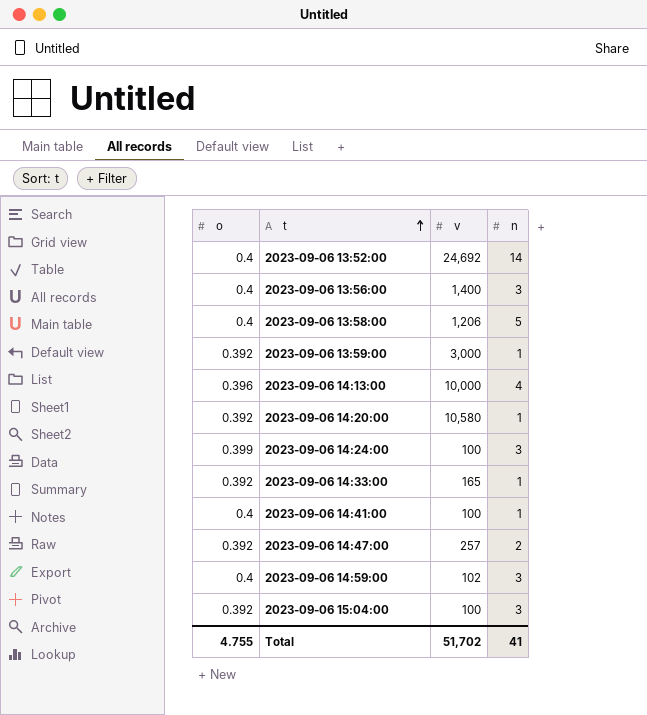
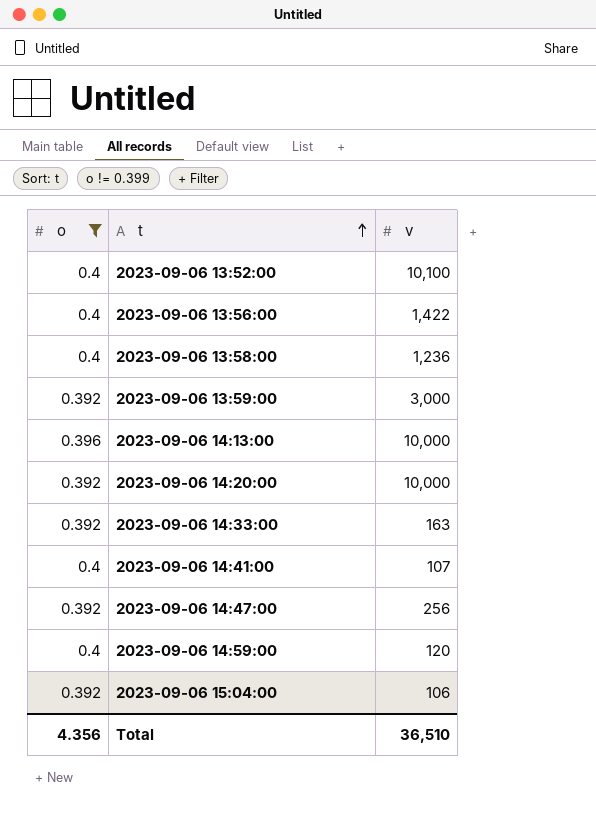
filter: none -> o != 0.399
column n | position: 4 -> none
2023-09-06 13:52:00 | v: 24,692 -> 10,100
2023-09-06 13:56:00 | v: 1,400 -> 1,422
2023-09-06 13:58:00 | v: 1,206 -> 1,236
2023-09-06 14:20:00 | v: 10,580 -> 10,000
2023-09-06 14:33:00 | v: 165 -> 163
2023-09-06 14:41:00 | v: 100 -> 107
2023-09-06 14:47:00 | v: 257 -> 256
2023-09-06 14:59:00 | v: 102 -> 120
2023-09-06 15:04:00 | v: 100 -> 106
Total | o: 4.755 -> 4.356
Total | v: 51,702 -> 36,510

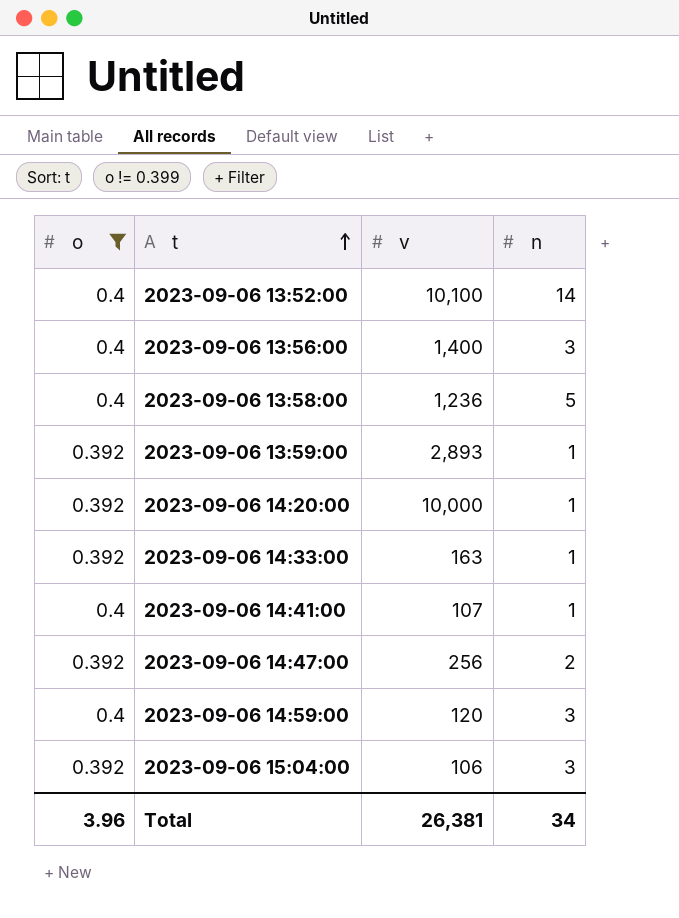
column n | position: none -> 4
row 2023-09-06 14:13:00: 0.396 | 10,000 -> none
2023-09-06 13:56:00 | v: 1,422 -> 1,400
2023-09-06 13:59:00 | v: 3,000 -> 2,893
Total | o: 4.356 -> 3.96
Total | v: 36,510 -> 26,381

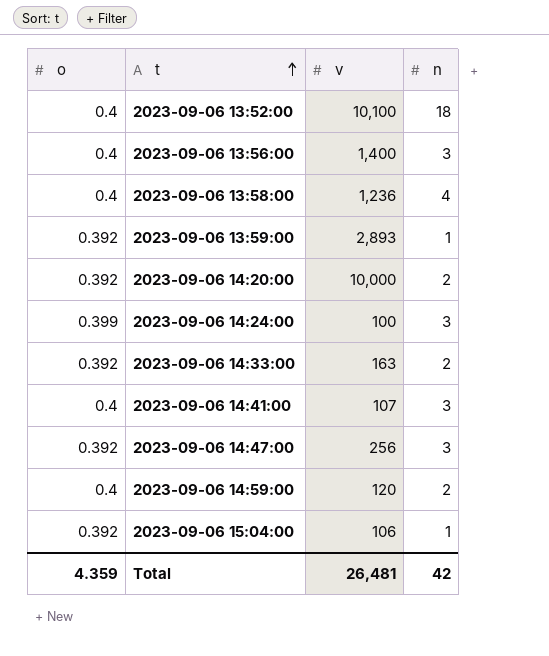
filter: o != 0.399 -> none
2023-09-06 13:52:00 | n: 14 -> 18
2023-09-06 13:58:00 | n: 5 -> 4
2023-09-06 14:20:00 | n: 1 -> 2
2023-09-06 14:33:00 | n: 1 -> 2
2023-09-06 14:41:00 | n: 1 -> 3
2023-09-06 14:47:00 | n: 2 -> 3
2023-09-06 14:59:00 | n: 3 -> 2
2023-09-06 15:04:00 | n: 3 -> 1
Total | o: 3.96 -> 4.359
Total | v: 26,381 -> 26,481
Total | n: 34 -> 42

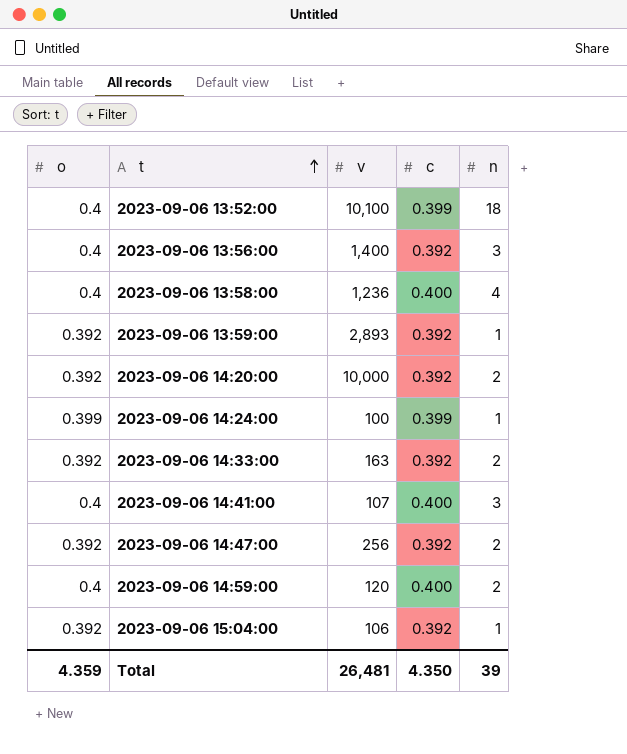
column c | position: none -> 4
2023-09-06 14:24:00 | n: 3 -> 1
2023-09-06 14:47:00 | n: 3 -> 2
Total | n: 42 -> 39

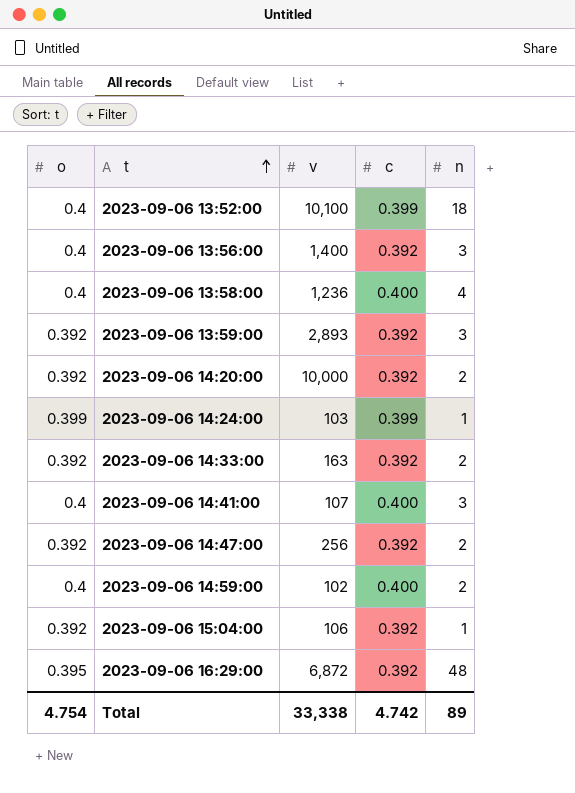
2023-09-06 13:59:00 | n: 1 -> 3
2023-09-06 14:24:00 | v: 100 -> 103
2023-09-06 14:59:00 | v: 120 -> 102
row 2023-09-06 16:29:00: none -> 0.395 | 6,872 | 0.392 | 48
Total | o: 4.359 -> 4.754
Total | v: 26,481 -> 33,338
Total | c: 4.350 -> 4.742
Total | n: 39 -> 89

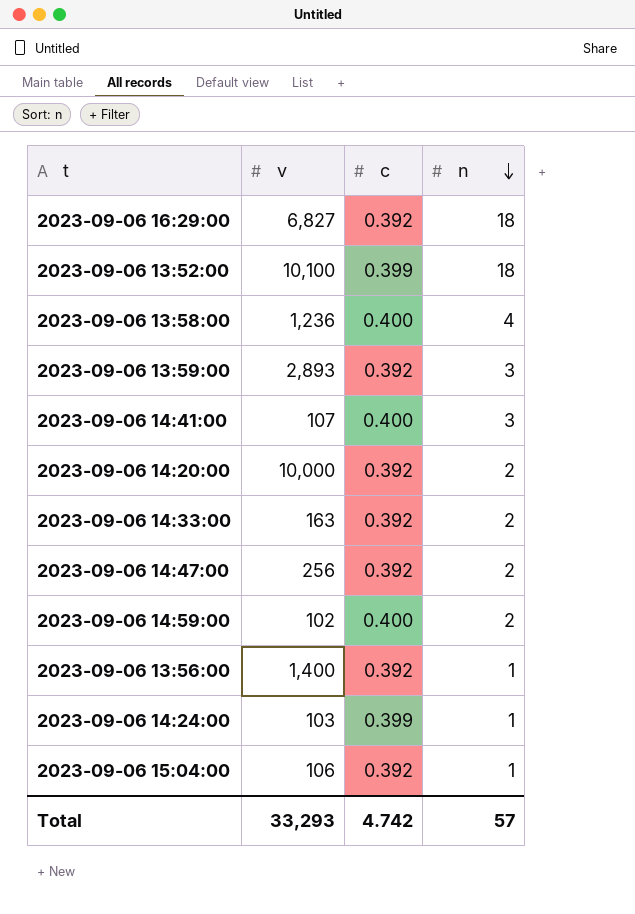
row order: t ascending -> n descending
column o | position: 1 -> none
2023-09-06 16:29:00 | v: 6,872 -> 6,827
2023-09-06 16:29:00 | n: 48 -> 18
2023-09-06 13:56:00 | n: 3 -> 1
Total | v: 33,338 -> 33,293
Total | n: 89 -> 57

